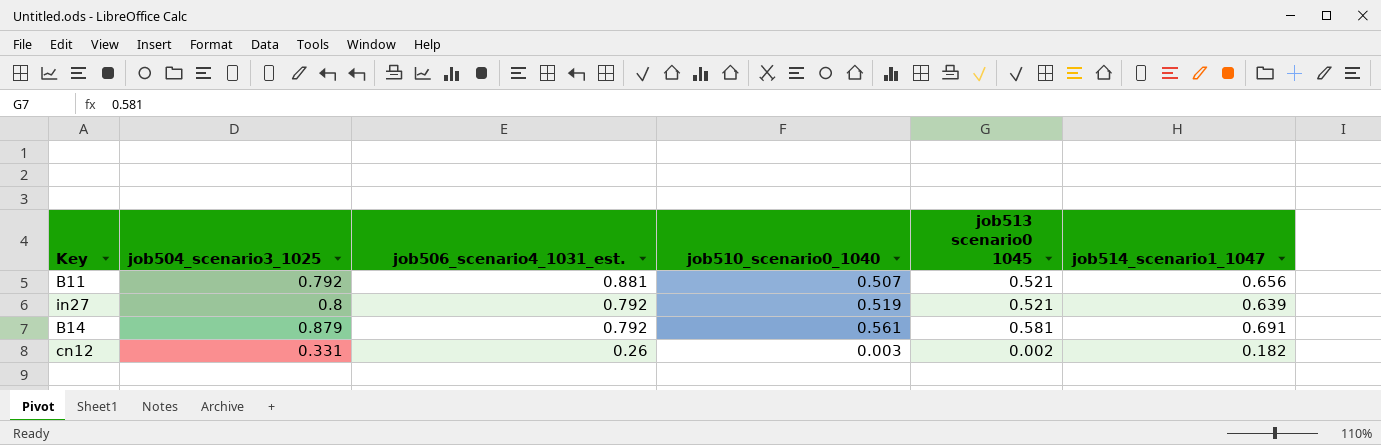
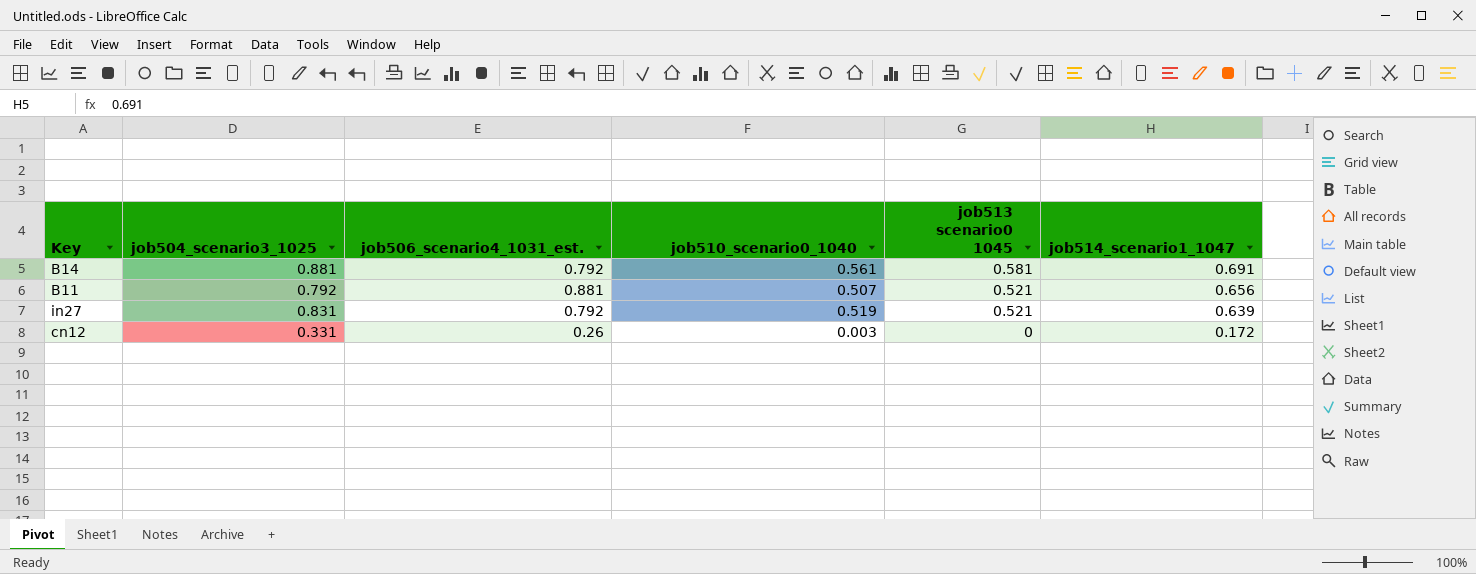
row order: job506_scenario4_1031_est. descending -> job513 scenario0 1045 descending
B14 | job504_scenario3_1025: 0.879 -> 0.881
in27 | job504_scenario3_1025: 0.8 -> 0.831
cn12 | job513 scenario0 1045: 0.002 -> 0
cn12 | job514_scenario1_1047: 0.182 -> 0.172

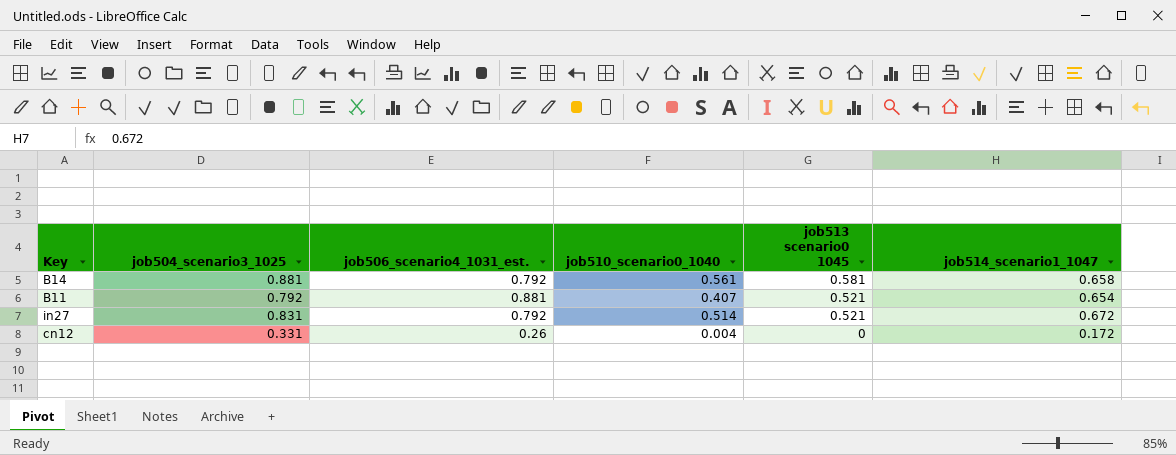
B14 | job514_scenario1_1047: 0.691 -> 0.658
B11 | job510_scenario0_1040: 0.507 -> 0.407
B11 | job514_scenario1_1047: 0.656 -> 0.654
in27 | job510_scenario0_1040: 0.519 -> 0.514
in27 | job514_scenario1_1047: 0.639 -> 0.672
cn12 | job510_scenario0_1040: 0.003 -> 0.004

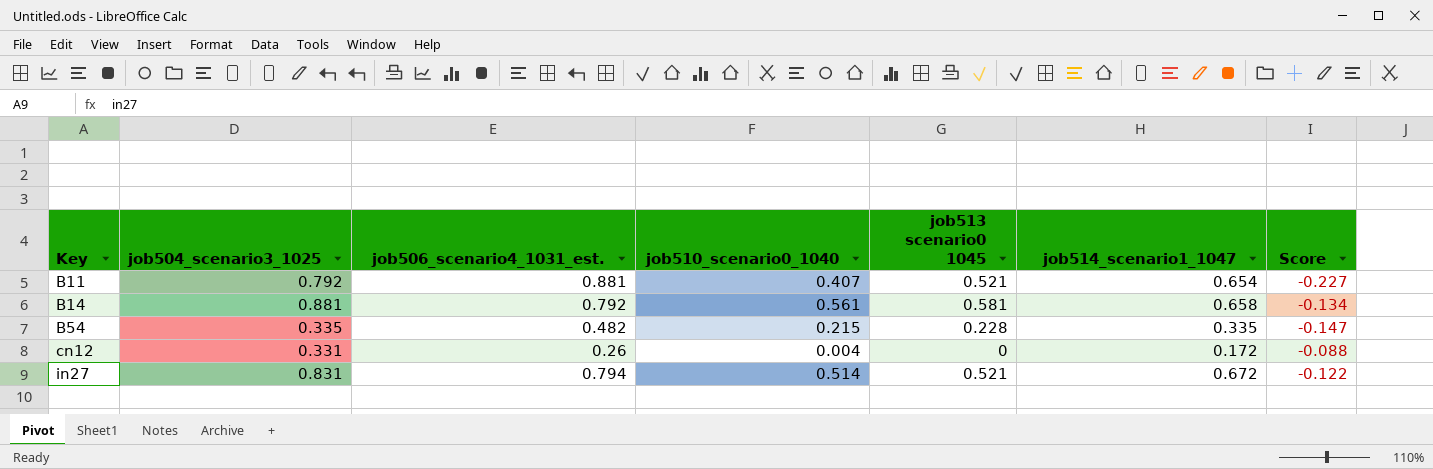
row order: job513 scenario0 1045 descending -> Key ascending
column Score | formula: none -> [job514_scenario1_1047] - [job506_scenario4_1031_est.]
row B54: none -> 0.335 | 0.482 | 0.215 | 0.228 | 0.335 | -0.147
in27 | job506_scenario4_1031_est.: 0.792 -> 0.794

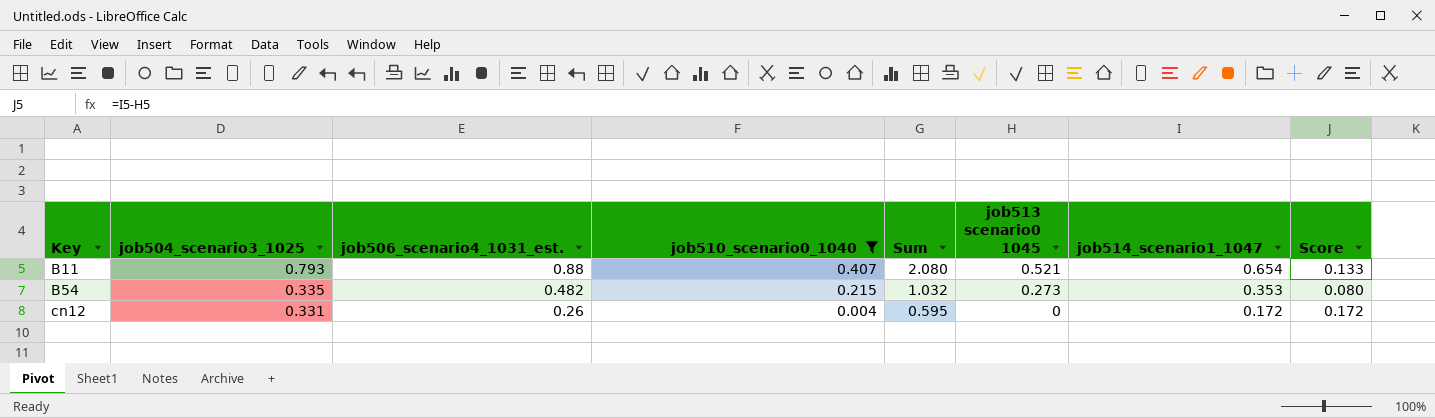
filter: none -> job510_scenario0_1040 <= 0.407
column Sum | formula: none -> [job504_scenario3_1025] + [job506_scenario4_1031_est.] + [job510_scenario0_1040]
column Score | formula: [job514_scenario1_1047] - [job506_scenario4_1031_est.] -> [job514_scenario1_1047] - [job513 scenario0 1045]
B11 | job504_scenario3_1025: 0.792 -> 0.793
B11 | job506_scenario4_1031_est.: 0.881 -> 0.88
B54 | job513 scenario0 1045: 0.228 -> 0.273
B54 | job514_scenario1_1047: 0.335 -> 0.353

